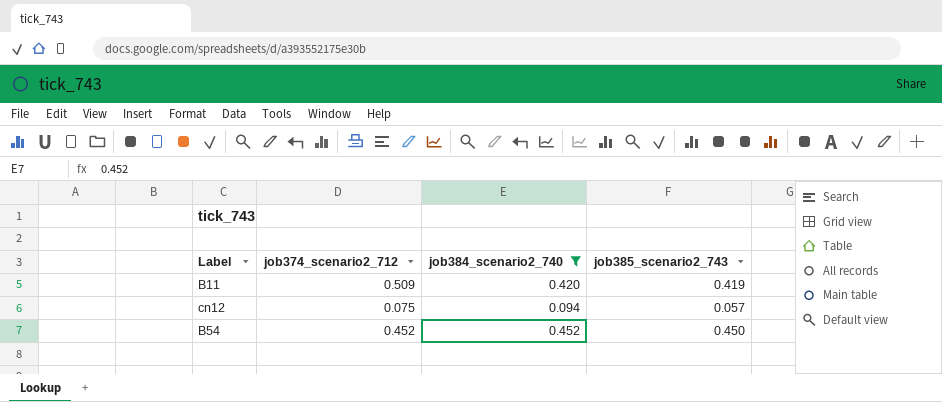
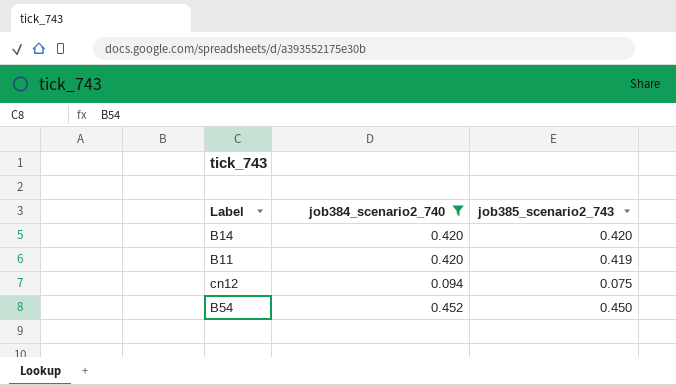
column job374_scenario2_712 | position: 2 -> none
row B14: none -> 0.420 | 0.420
cn12 | job385_scenario2_743: 0.057 -> 0.075

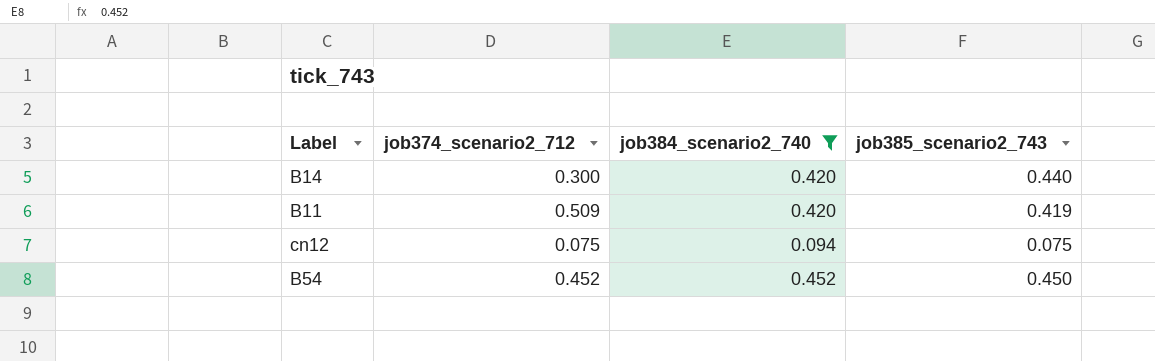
column job374_scenario2_712 | position: none -> 2
B14 | job385_scenario2_743: 0.420 -> 0.440

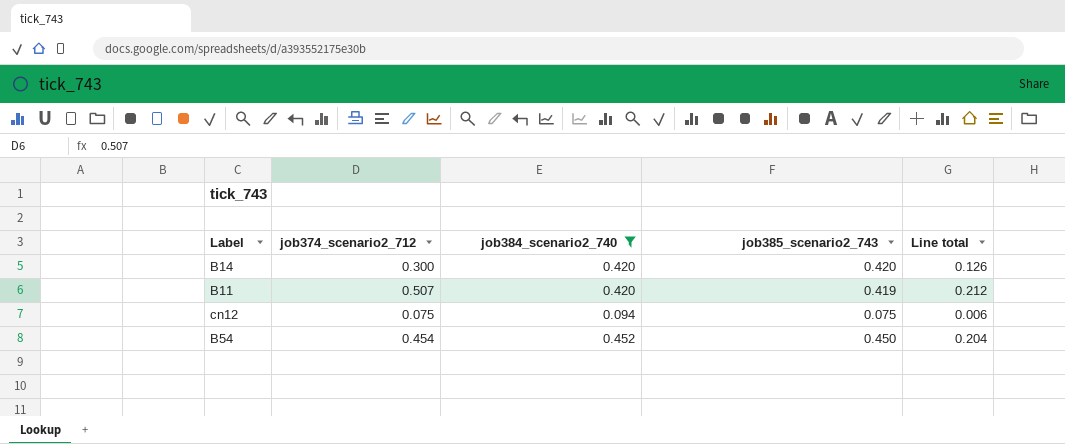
column Line total | formula: none -> [job374_scenario2_712] * [job385_scenario2_743]
B14 | job385_scenario2_743: 0.440 -> 0.420
B11 | job374_scenario2_712: 0.509 -> 0.507
B54 | job374_scenario2_712: 0.452 -> 0.454

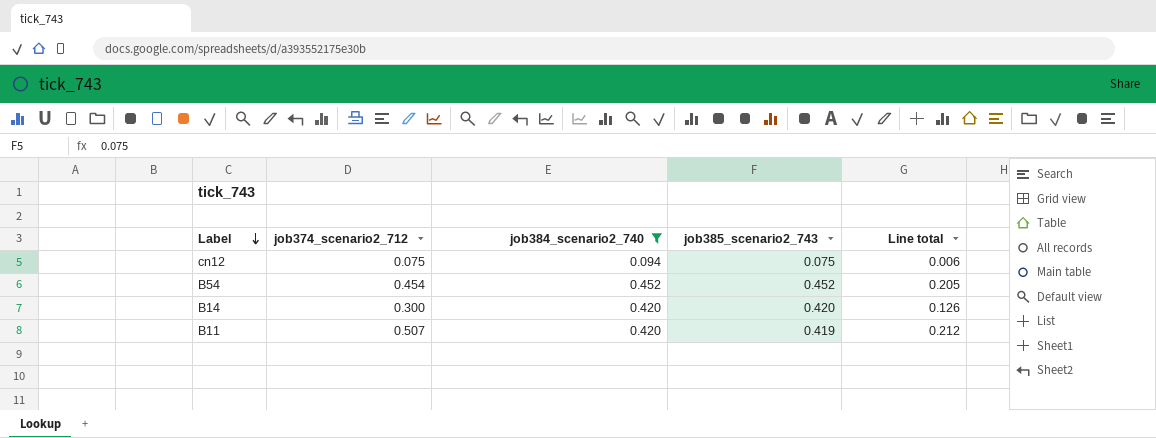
row order: none -> Label descending
B54 | job385_scenario2_743: 0.450 -> 0.452
B54 | Line total: 0.204 -> 0.205

